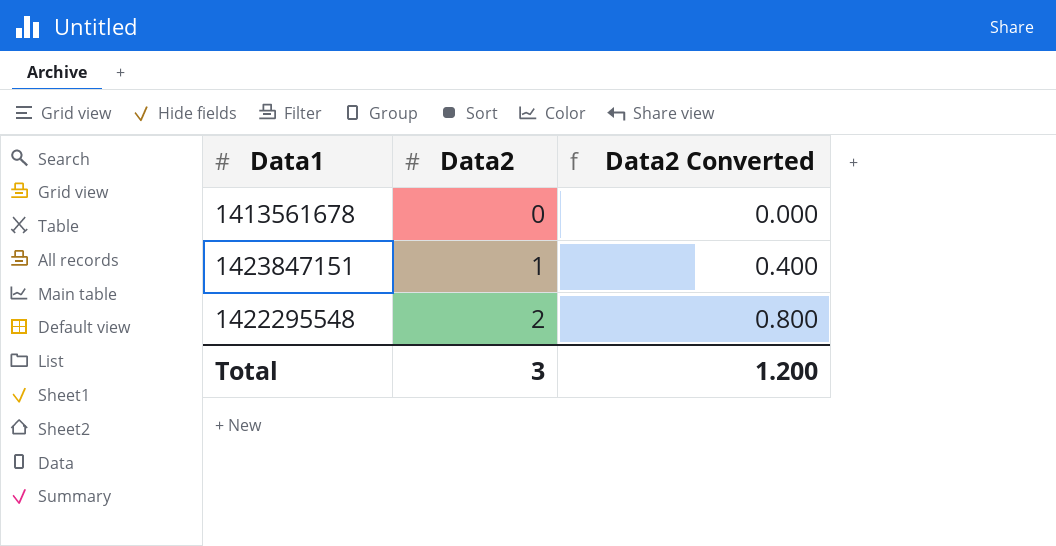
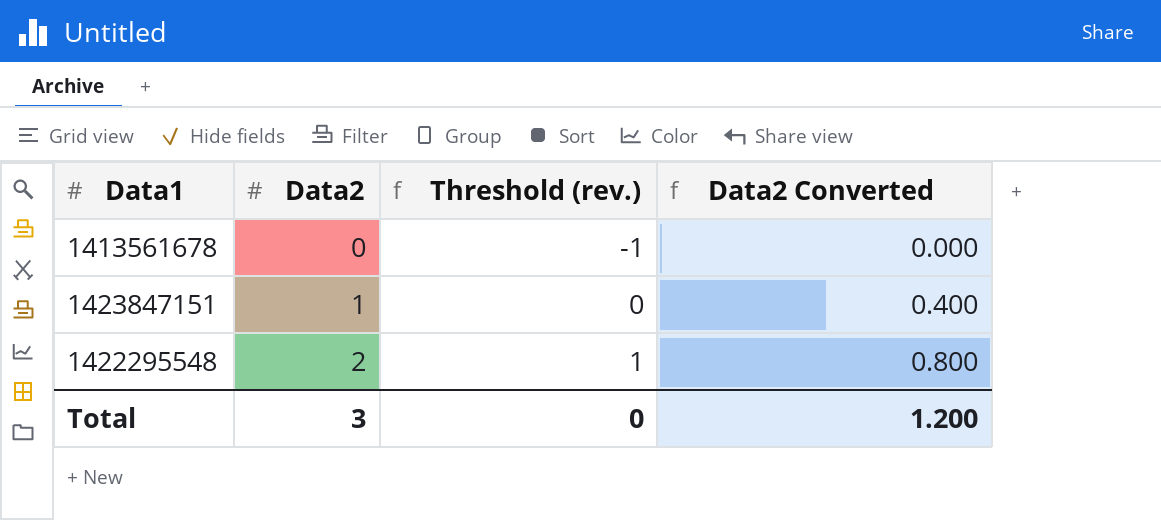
column Threshold (rev.) | formula: none -> [Data2] - 1

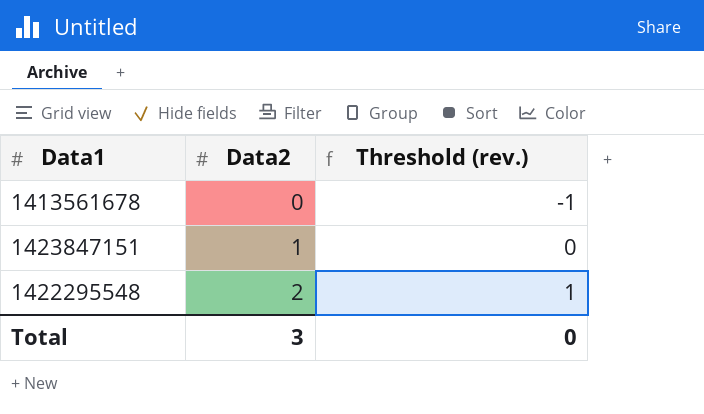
column Data2 Converted | formula: [Data2] * 0.4 -> none

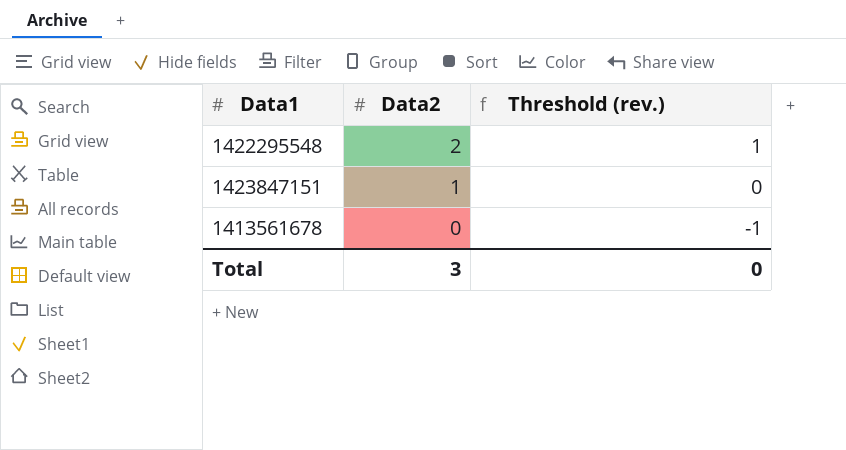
row order: Data2 ascending -> Data2 descending

